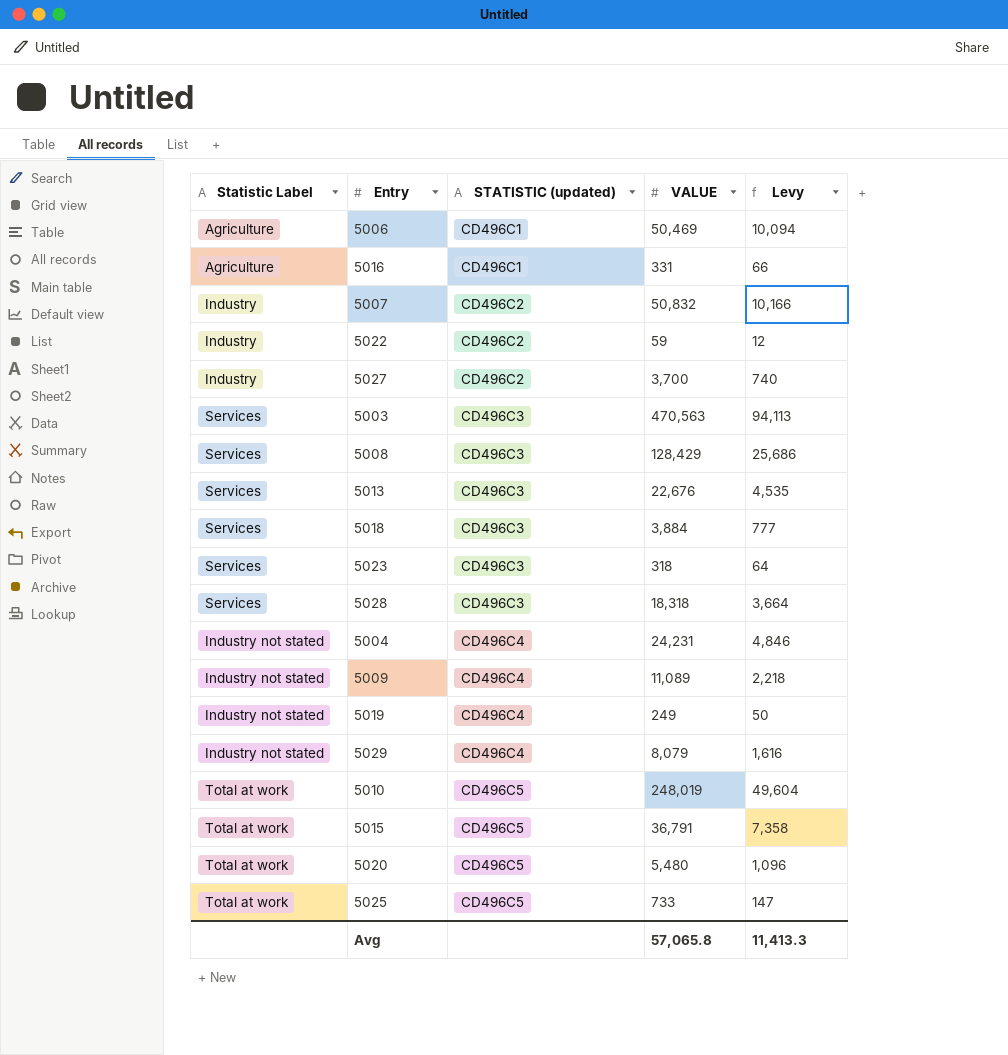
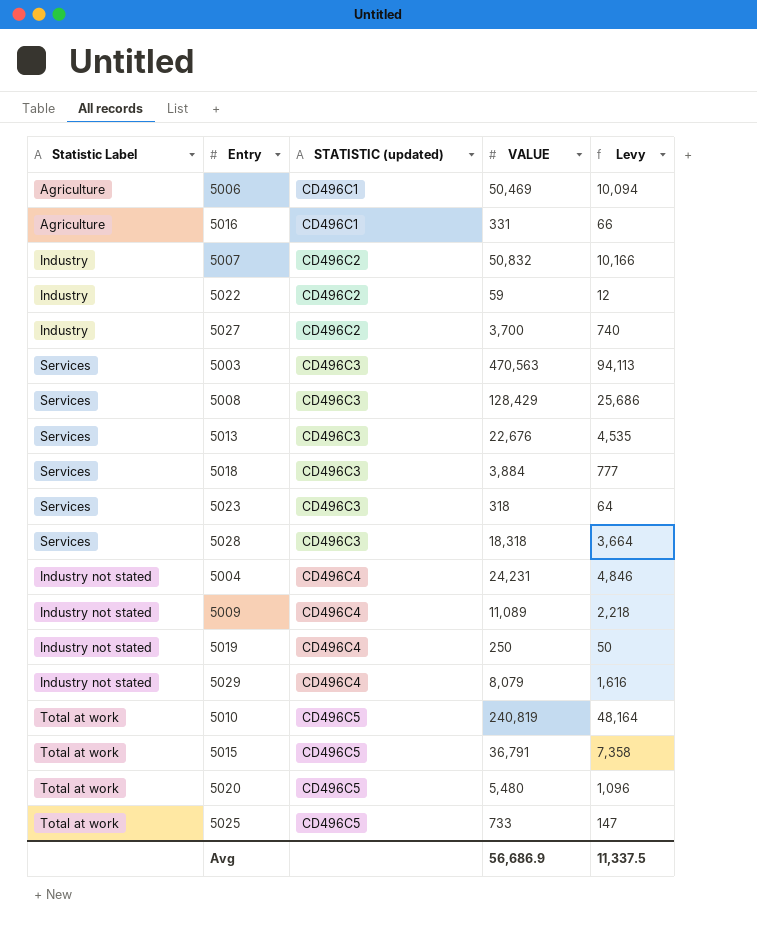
5019 | VALUE: 249 -> 250
5010 | VALUE: 248,019 -> 240,819
5010 | Levy: 49,604 -> 48,164
Avg | VALUE: 57,065.8 -> 56,686.9
Avg | Levy: 11,413.3 -> 11,337.5

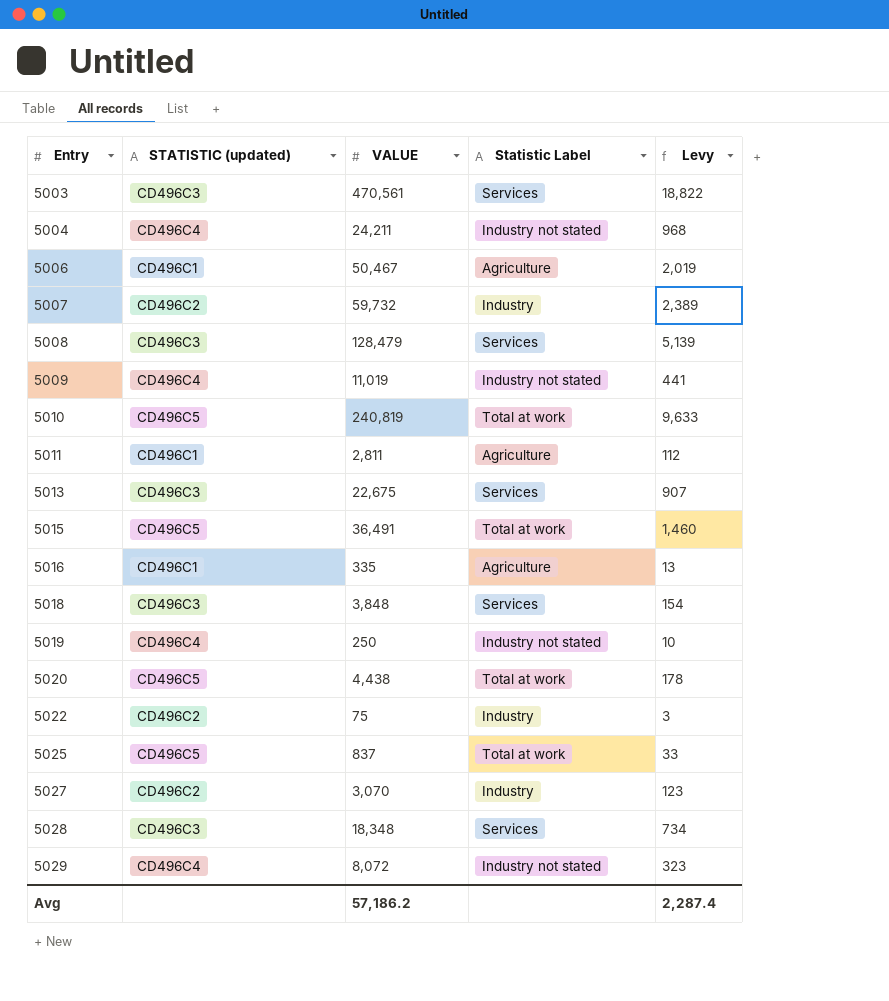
row order: STATISTIC (updated) ascending -> Entry ascending
column Statistic Label | position: 1 -> 4
column Levy | formula: [VALUE] * 0.2 -> [VALUE] * 0.04
row 5023: Services | CD496C3 | 318 | 64 -> none
5003 | VALUE: 470,563 -> 470,561
5004 | VALUE: 24,231 -> 24,211
5006 | VALUE: 50,469 -> 50,467
5007 | VALUE: 50,832 -> 59,732
5008 | VALUE: 128,429 -> 128,479
5009 | VALUE: 11,089 -> 11,019
row 5011: none -> CD496C1 | 2,811 | Agriculture | 112
5013 | VALUE: 22,676 -> 22,675
5015 | VALUE: 36,791 -> 36,491
5016 | VALUE: 331 -> 335
5018 | VALUE: 3,884 -> 3,848
5020 | VALUE: 5,480 -> 4,438
5022 | VALUE: 59 -> 75
5025 | VALUE: 733 -> 837
5027 | VALUE: 3,700 -> 3,070
5028 | VALUE: 18,318 -> 18,348
5029 | VALUE: 8,079 -> 8,072
Avg | VALUE: 56,686.9 -> 57,186.2
Avg | Levy: 11,337.5 -> 2,287.4

